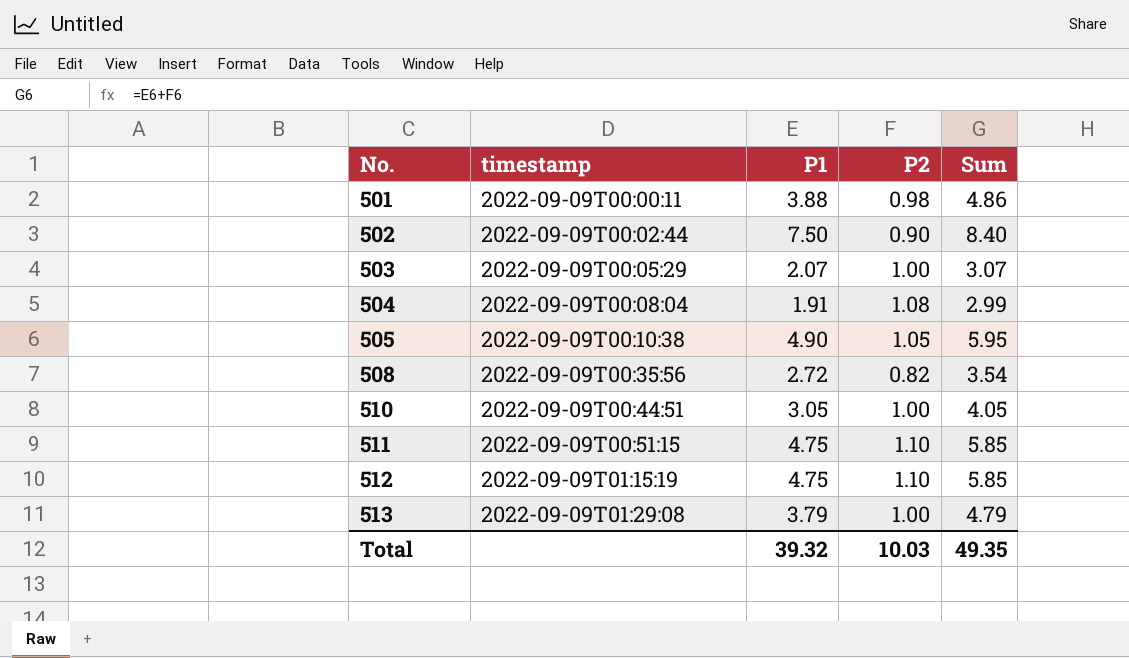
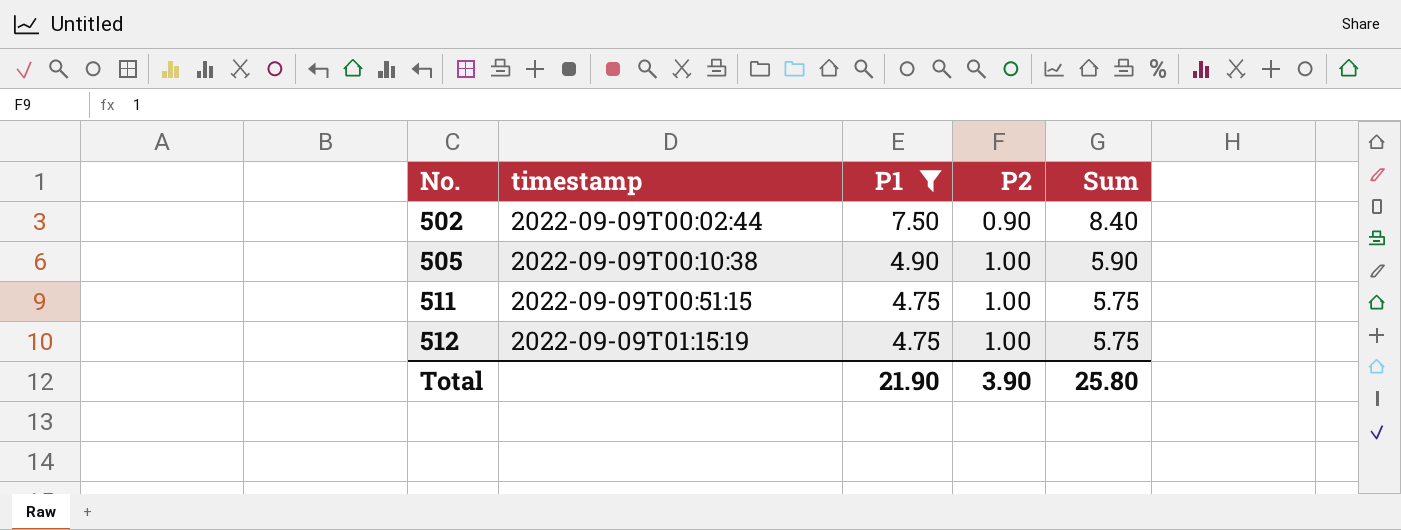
filter: none -> P1 >= 4.75
505 | P2: 1.05 -> 1.00
505 | Sum: 5.95 -> 5.90
511 | P2: 1.10 -> 1.00
511 | Sum: 5.85 -> 5.75
512 | P2: 1.10 -> 1.00
512 | Sum: 5.85 -> 5.75
Total | P1: 39.32 -> 21.90
Total | P2: 10.03 -> 3.90
Total | Sum: 49.35 -> 25.80

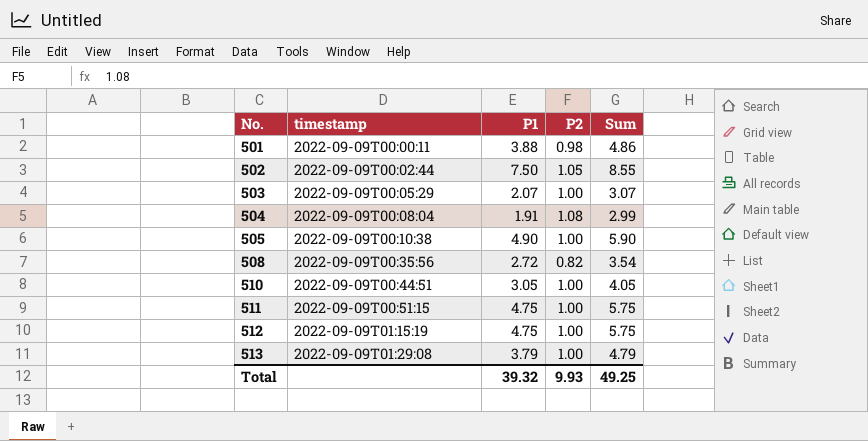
filter: P1 >= 4.75 -> none
502 | P2: 0.90 -> 1.05
502 | Sum: 8.40 -> 8.55
Total | P1: 21.90 -> 39.32
Total | P2: 3.90 -> 9.93
Total | Sum: 25.80 -> 49.25

